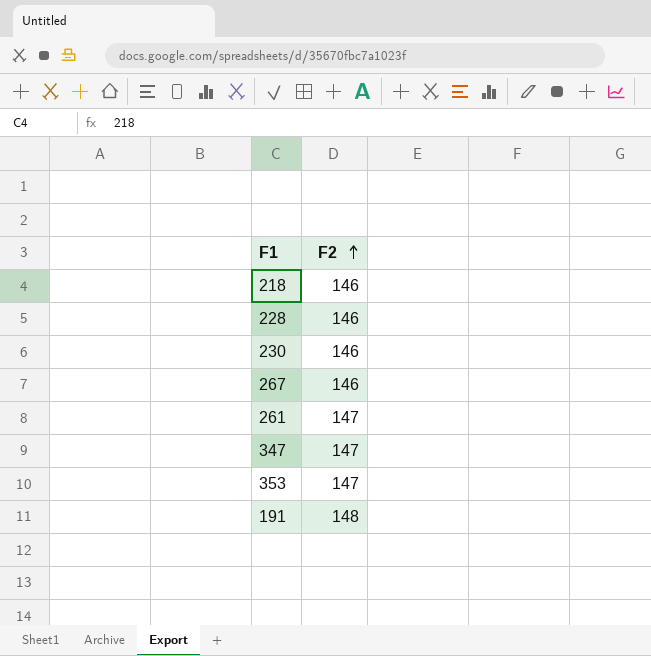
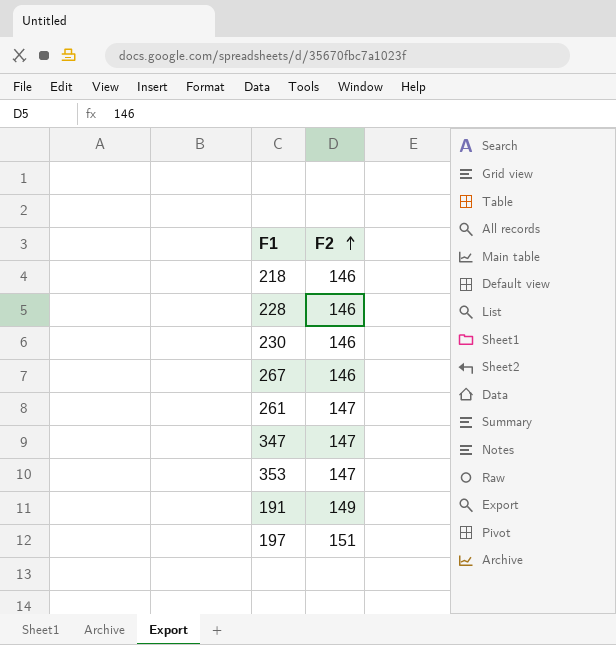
191 | F2: 148 -> 149
row 197: none -> 151

